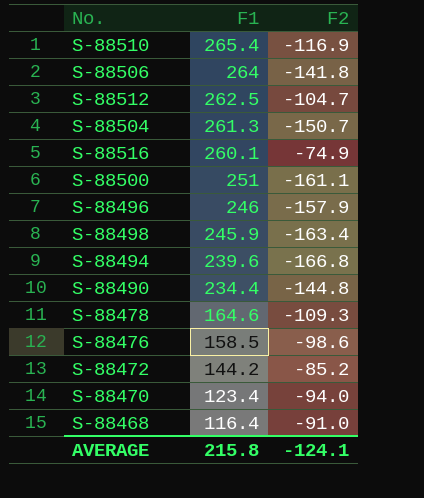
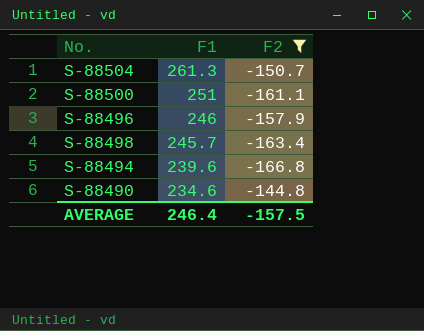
filter: none -> F2 <= -144.8
S-88498 | F1: 245.9 -> 245.7
S-88490 | F1: 234.4 -> 234.6
AVERAGE | F1: 215.8 -> 246.4
AVERAGE | F2: -124.1 -> -157.5

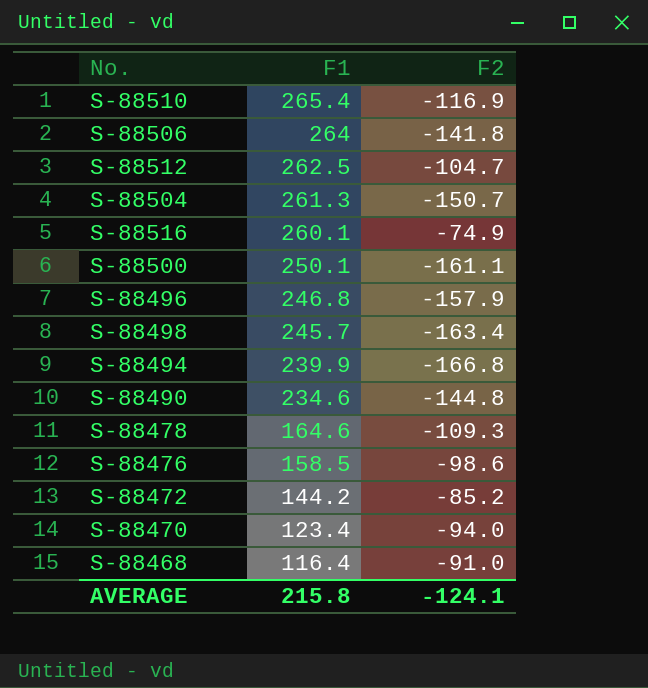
filter: F2 <= -144.8 -> none
S-88500 | F1: 251 -> 250.1
S-88496 | F1: 246 -> 246.8
S-88494 | F1: 239.6 -> 239.9
AVERAGE | F1: 246.4 -> 215.8
AVERAGE | F2: -157.5 -> -124.1

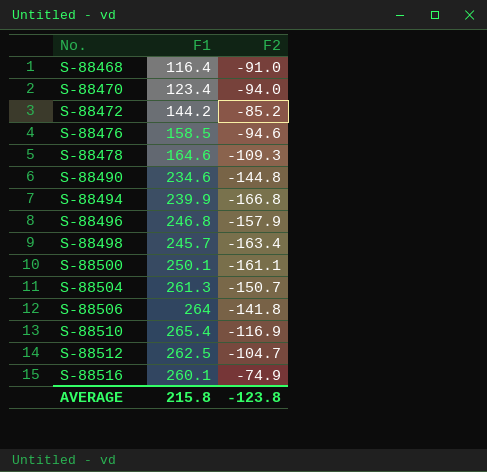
row order: F1 descending -> No. ascending
S-88476 | F2: -98.6 -> -94.6
AVERAGE | F2: -124.1 -> -123.8

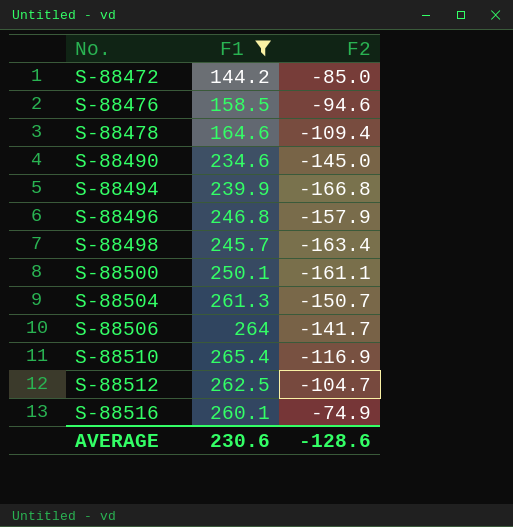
filter: none -> F1 >= 144.2
S-88472 | F2: -85.2 -> -85.0
S-88478 | F2: -109.3 -> -109.4
S-88490 | F2: -144.8 -> -145.0
S-88506 | F2: -141.8 -> -141.7
AVERAGE | F1: 215.8 -> 230.6
AVERAGE | F2: -123.8 -> -128.6

